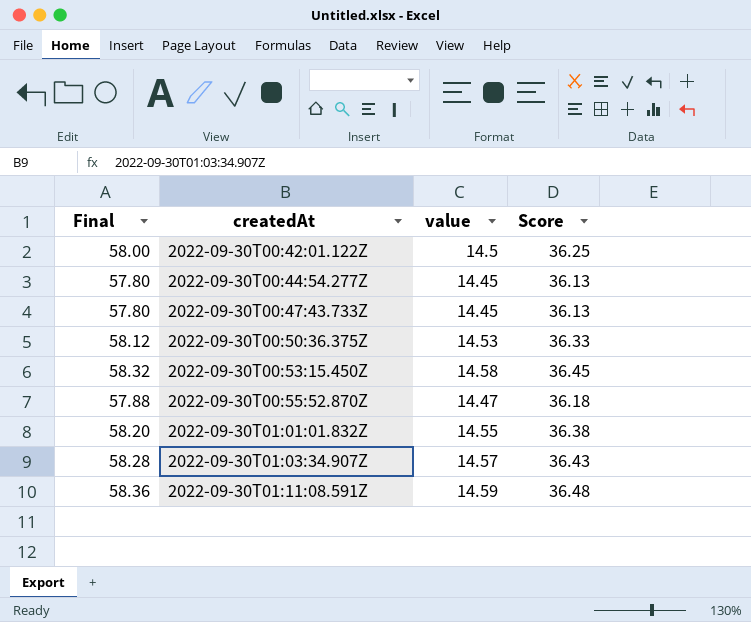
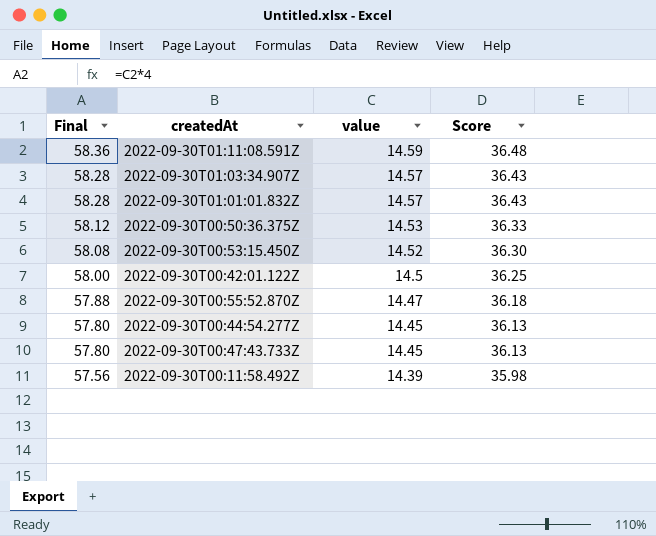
row order: createdAt ascending -> Final descending
2022-09-30T01:01:01.832Z | Final: 58.20 -> 58.28
2022-09-30T01:01:01.832Z | value: 14.55 -> 14.57
2022-09-30T01:01:01.832Z | Score: 36.38 -> 36.43
2022-09-30T00:53:15.450Z | Final: 58.32 -> 58.08
2022-09-30T00:53:15.450Z | value: 14.58 -> 14.52
2022-09-30T00:53:15.450Z | Score: 36.45 -> 36.30
row 2022-09-30T00:11:58.492Z: none -> 57.56 | 14.39 | 35.98

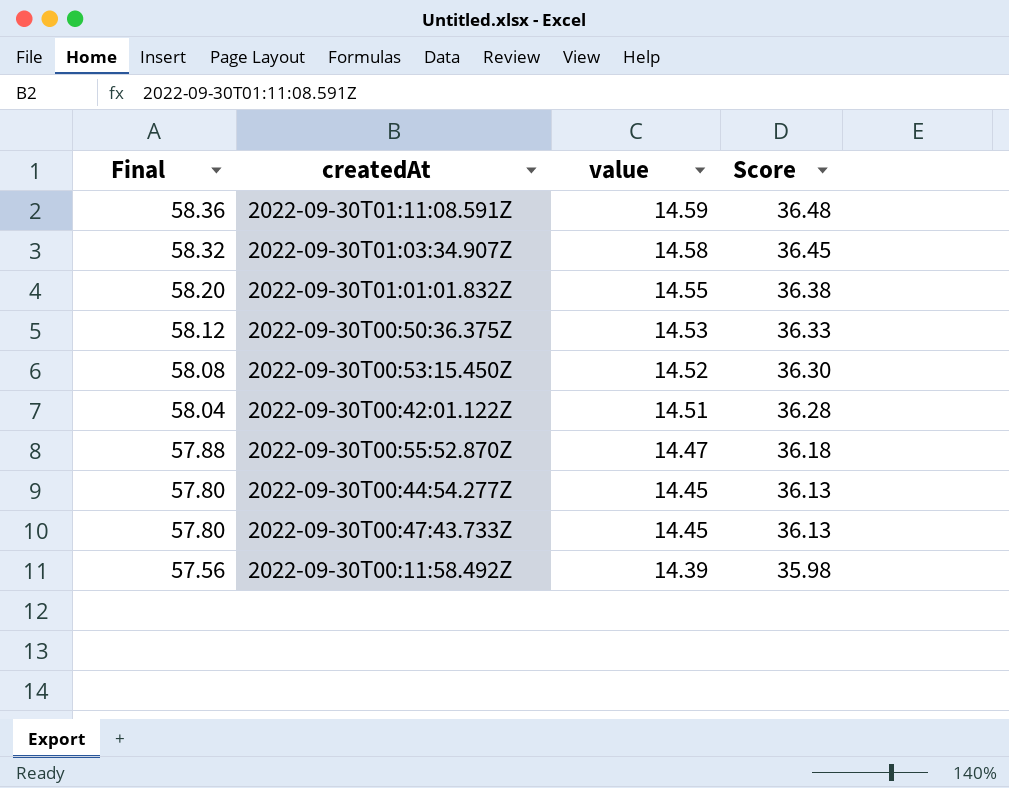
2022-09-30T01:03:34.907Z | Final: 58.28 -> 58.32
2022-09-30T01:03:34.907Z | value: 14.57 -> 14.58
2022-09-30T01:03:34.907Z | Score: 36.43 -> 36.45
2022-09-30T01:01:01.832Z | Final: 58.28 -> 58.20
2022-09-30T01:01:01.832Z | value: 14.57 -> 14.55
2022-09-30T01:01:01.832Z | Score: 36.43 -> 36.38
2022-09-30T00:42:01.122Z | Final: 58.00 -> 58.04
2022-09-30T00:42:01.122Z | value: 14.5 -> 14.51
2022-09-30T00:42:01.122Z | Score: 36.25 -> 36.28

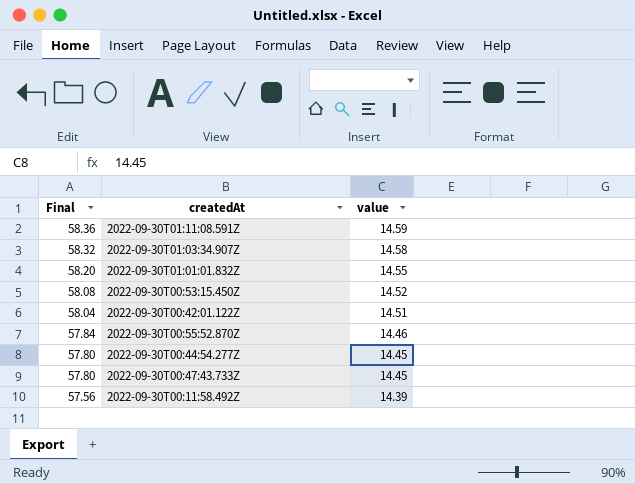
column Score | formula: [value] * 2.5 -> none
row 2022-09-30T00:50:36.375Z: 58.12 | 14.53 | 36.33 -> none
2022-09-30T00:55:52.870Z | Final: 57.88 -> 57.84
2022-09-30T00:55:52.870Z | value: 14.47 -> 14.46

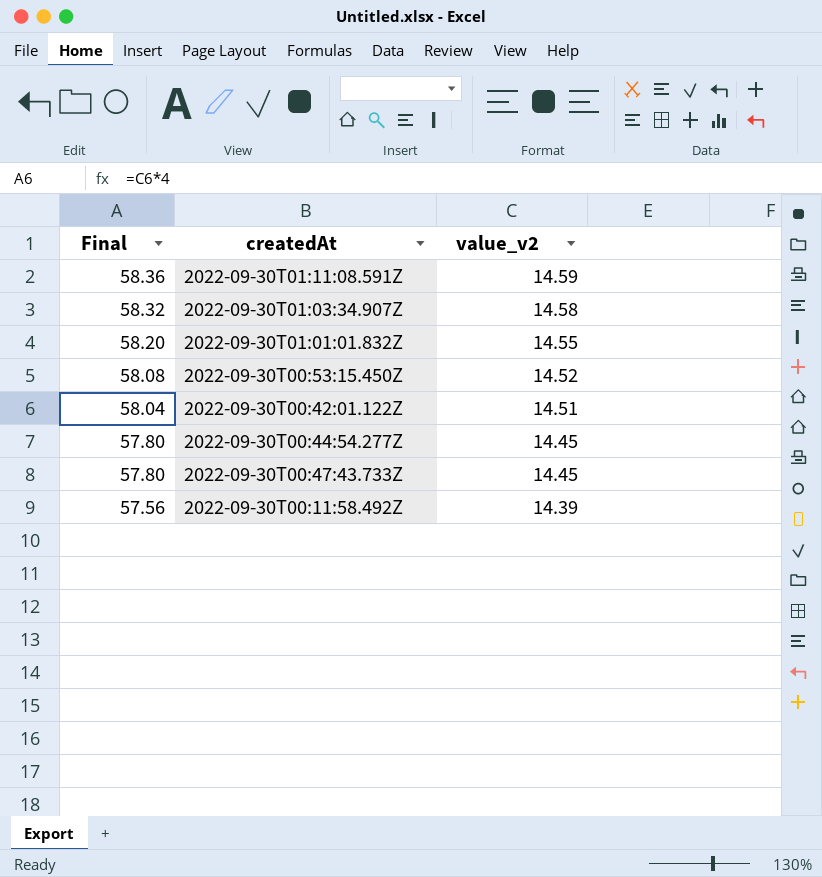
column name: value -> value_v2
row 2022-09-30T00:55:52.870Z: 57.84 | 14.46 -> none

